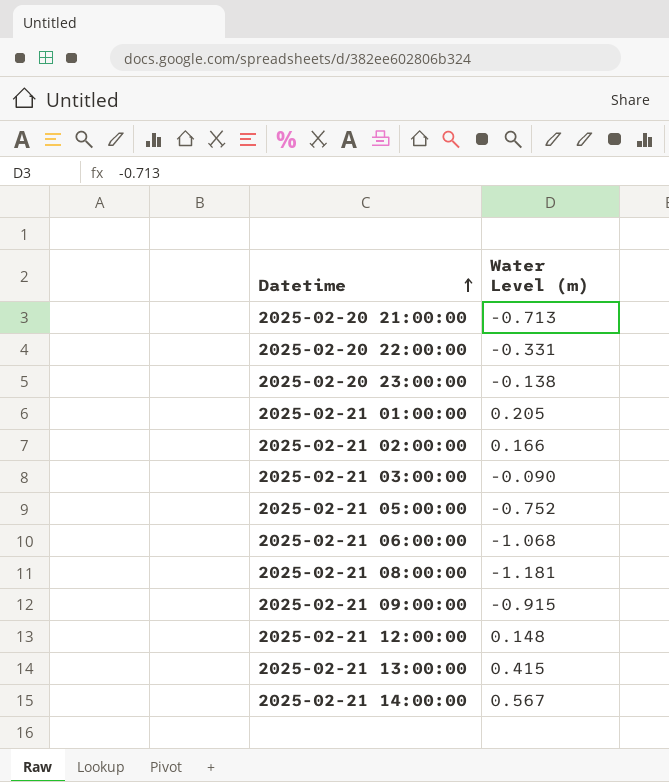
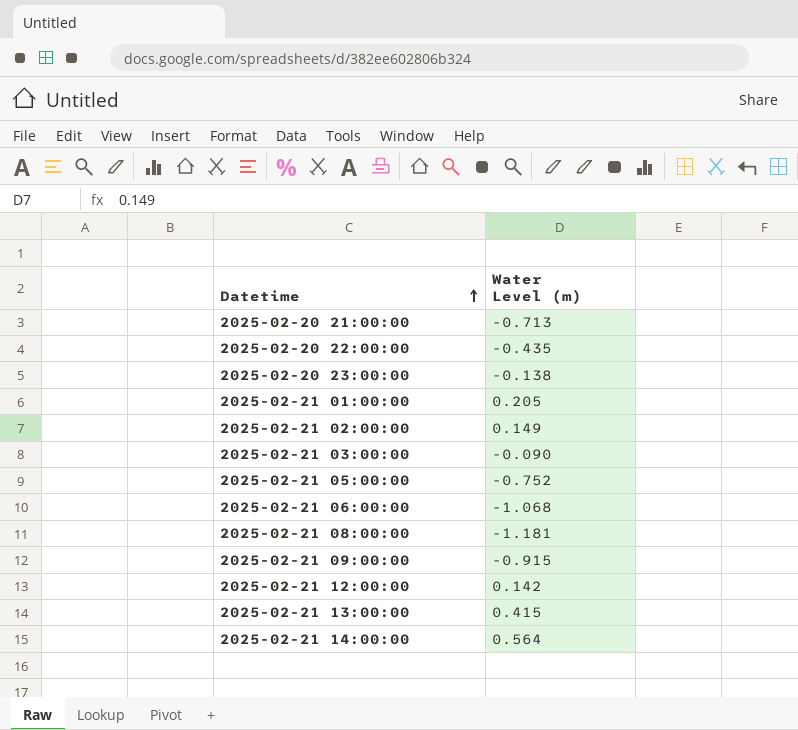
2025-02-20 22:00:00 | Water Level (m): -0.331 -> -0.435
2025-02-21 02:00:00 | Water Level (m): 0.166 -> 0.149
2025-02-21 12:00:00 | Water Level (m): 0.148 -> 0.142
2025-02-21 14:00:00 | Water Level (m): 0.567 -> 0.564

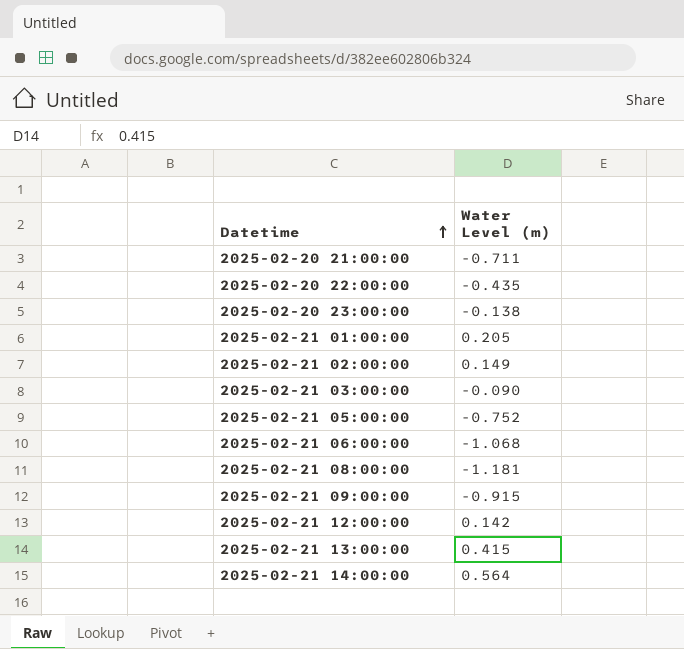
2025-02-20 21:00:00 | Water Level (m): -0.713 -> -0.711

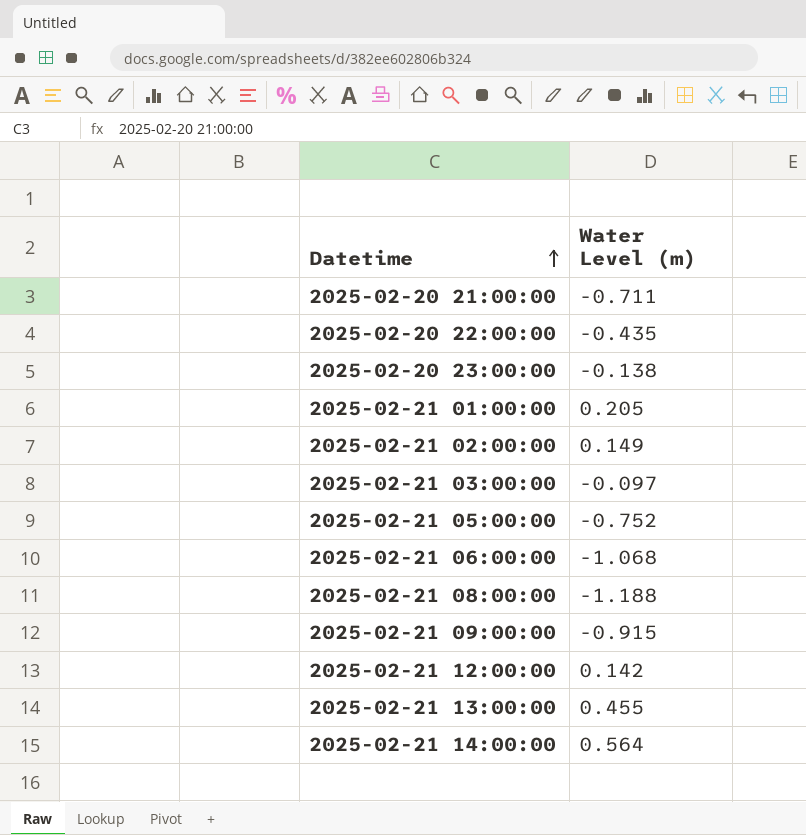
2025-02-21 03:00:00 | Water Level (m): -0.090 -> -0.097
2025-02-21 08:00:00 | Water Level (m): -1.181 -> -1.188
2025-02-21 13:00:00 | Water Level (m): 0.415 -> 0.455

